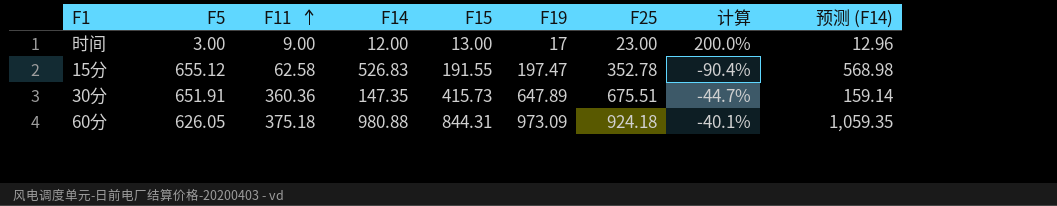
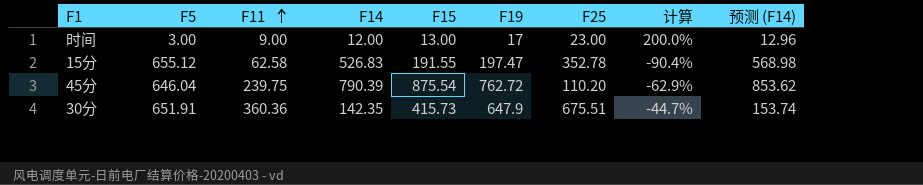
row 60分: 626.05 | 375.18 | 980.88 | 844.31 | 973.09 | 924.18 | -40.1% | 1,059.35 -> none
row 45分: none -> 646.04 | 239.75 | 790.39 | 875.54 | 762.72 | 110.20 | -62.9% | 853.62
30分 | F14: 147.35 -> 142.35
30分 | F19: 647.89 -> 647.9
30分 | 预测 (F14): 159.14 -> 153.74

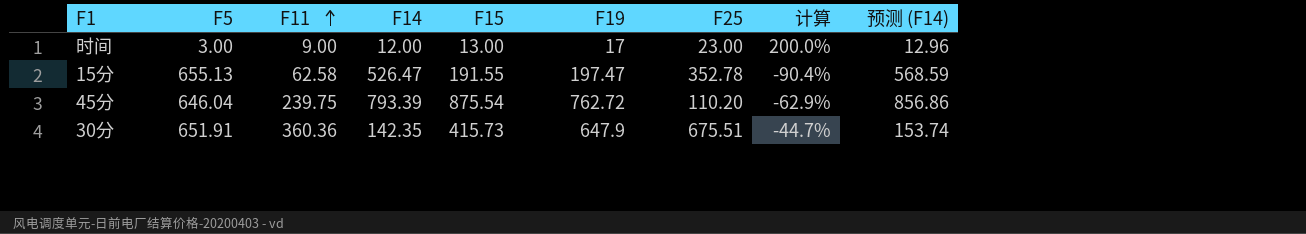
15分 | F5: 655.12 -> 655.13
15分 | F14: 526.83 -> 526.47
15分 | 预测 (F14): 568.98 -> 568.59
45分 | F14: 790.39 -> 793.39
45分 | 预测 (F14): 853.62 -> 856.86

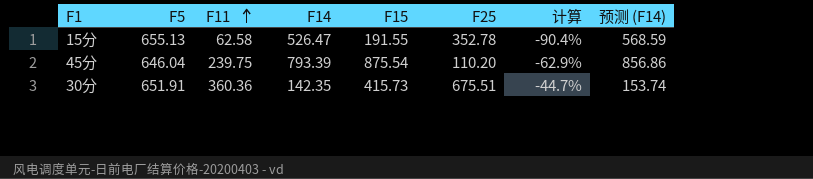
column F19 | position: 6 -> none
row 时间: 3.00 | 9.00 | 12.00 | 13.00 | 17 | 23.00 | 200.0% | 12.96 -> none

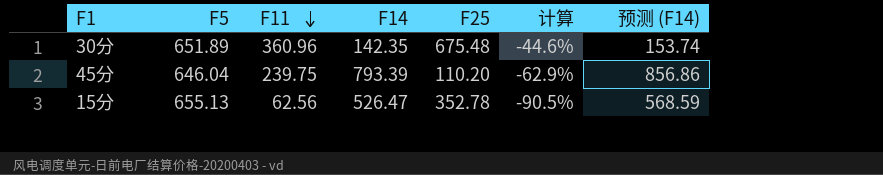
row order: F11 ascending -> F11 descending
column F15 | position: 5 -> none
30分 | F5: 651.91 -> 651.89
30分 | F11: 360.36 -> 360.96
30分 | F25: 675.51 -> 675.48
30分 | 计算: -44.7% -> -44.6%
15分 | F11: 62.58 -> 62.56
15分 | 计算: -90.4% -> -90.5%

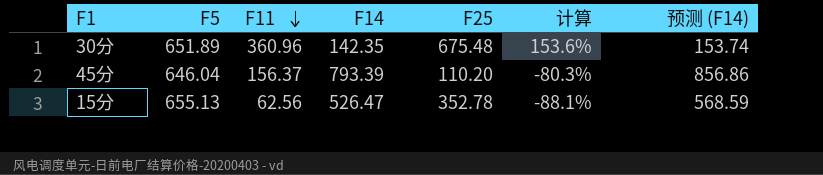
column 计算 | formula: ([F11] - [F5]) / [F5] -> ([F11] - [F14]) / [F14]
45分 | F11: 239.75 -> 156.37

